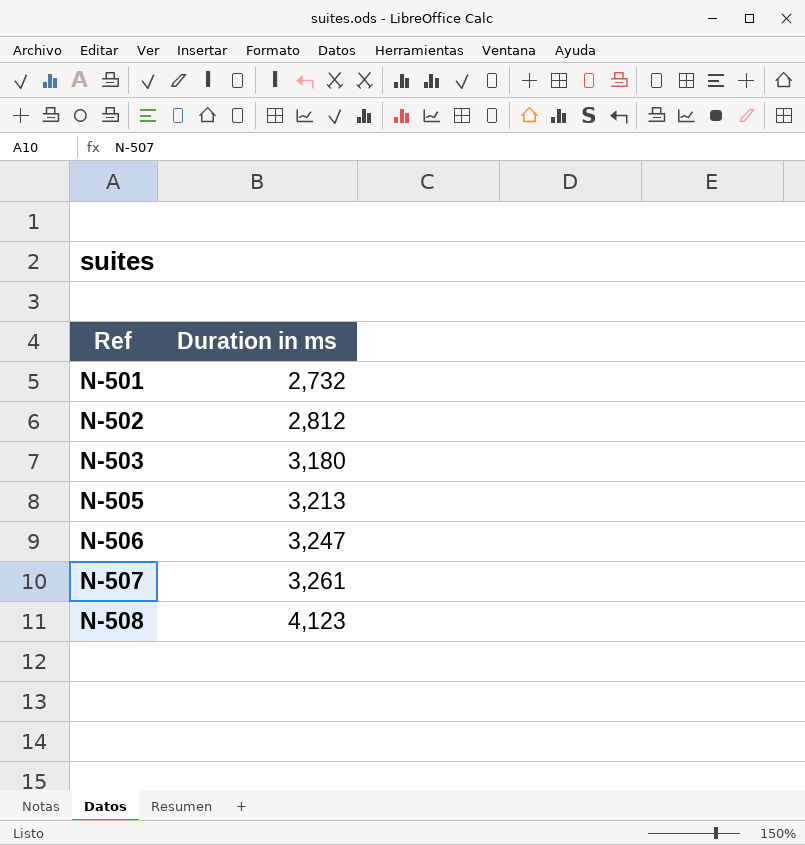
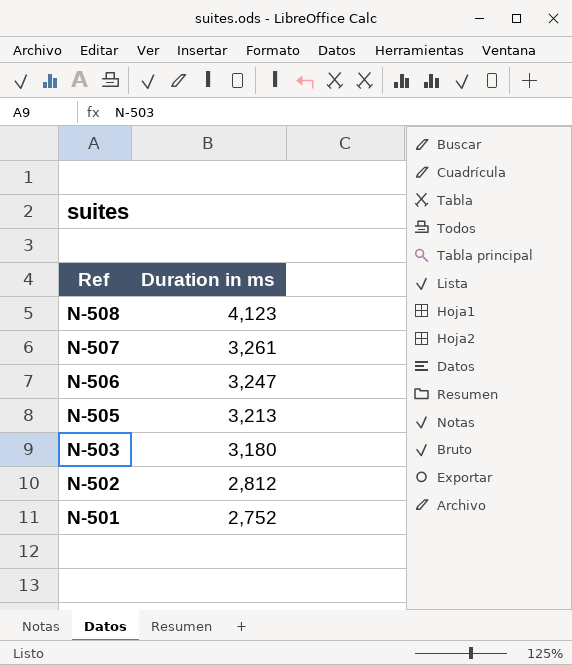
row order: Ref ascending -> Ref descending
N-501 | Duration in ms: 2,732 -> 2,752

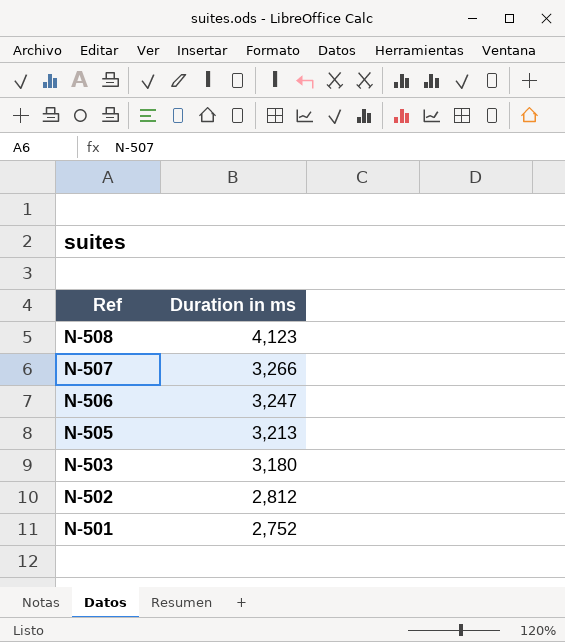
N-507 | Duration in ms: 3,261 -> 3,266

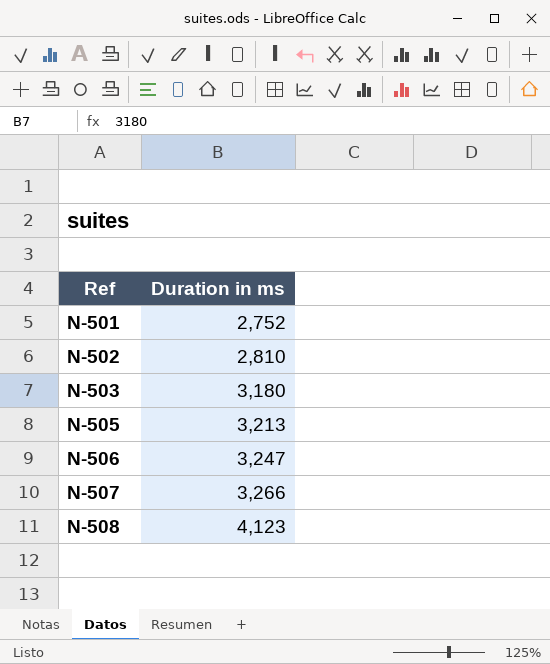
row order: Ref descending -> Ref ascending
N-502 | Duration in ms: 2,812 -> 2,810

